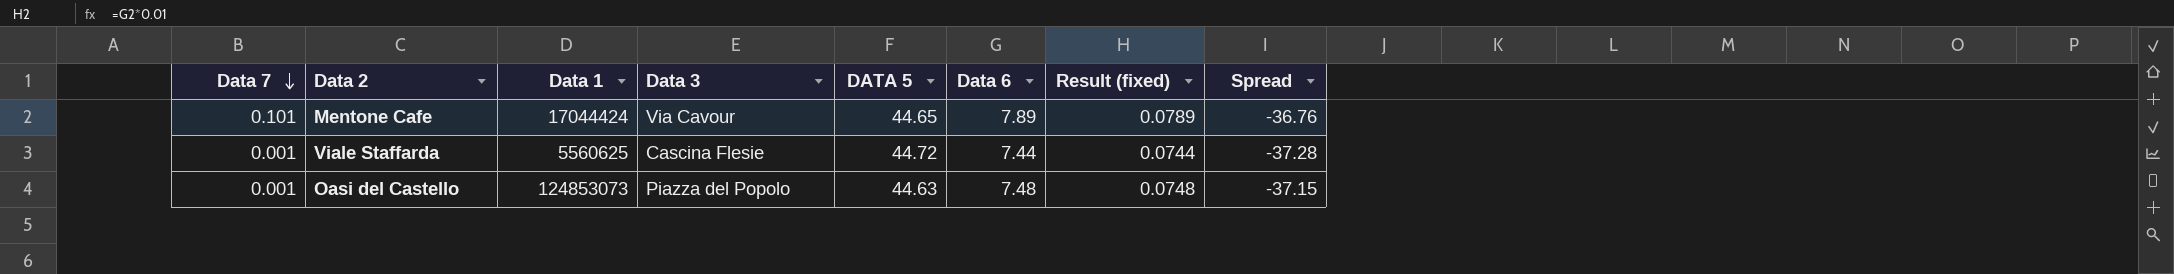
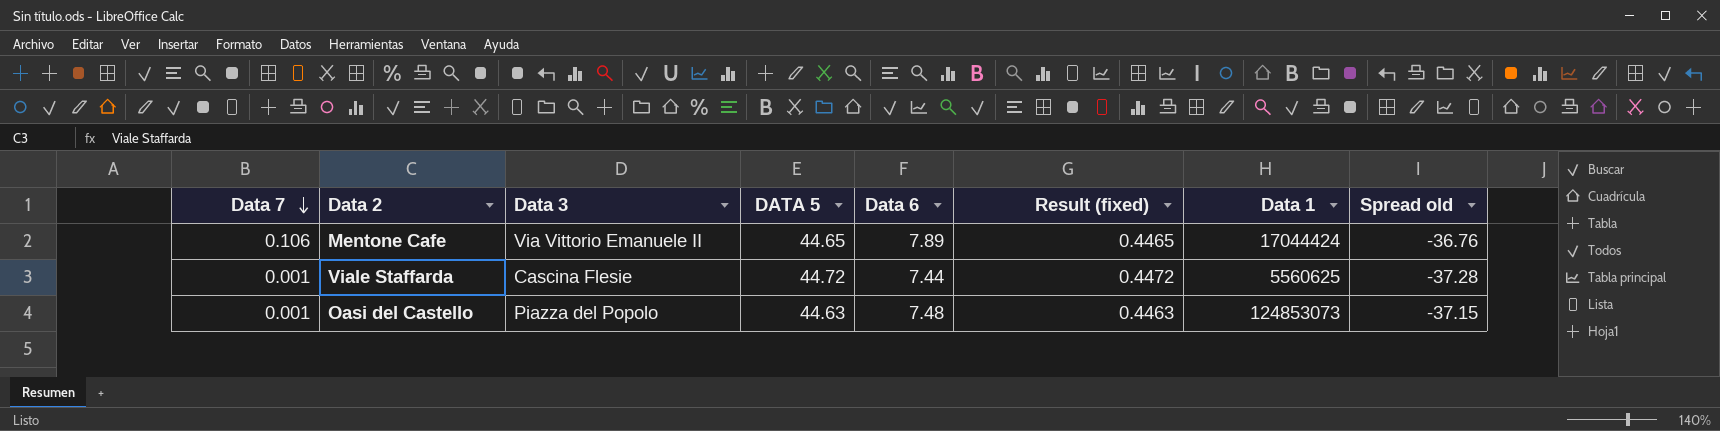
column Result (fixed) | formula: [Data 6] * 0.01 -> [DATA 5] * 0.01
column Data 1 | position: 3 -> 7
column name: Spread -> Spread old
Mentone Cafe | Data 7: 0.101 -> 0.106
Mentone Cafe | Data 3: Via Cavour -> Via Vittorio Emanuele II

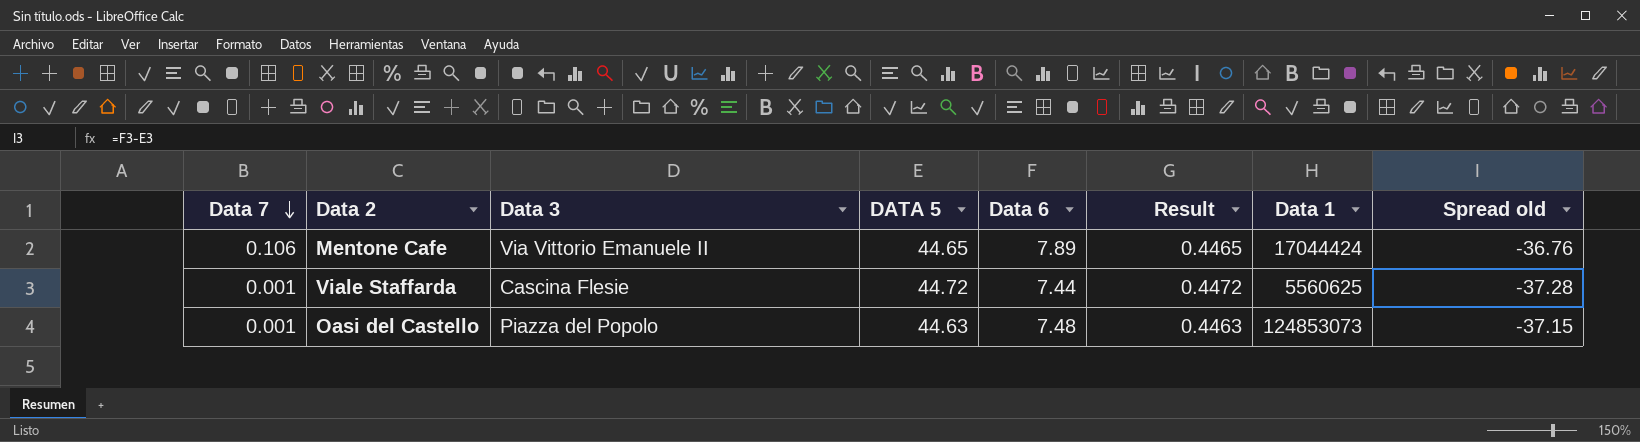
column name: Result (fixed) -> Result

